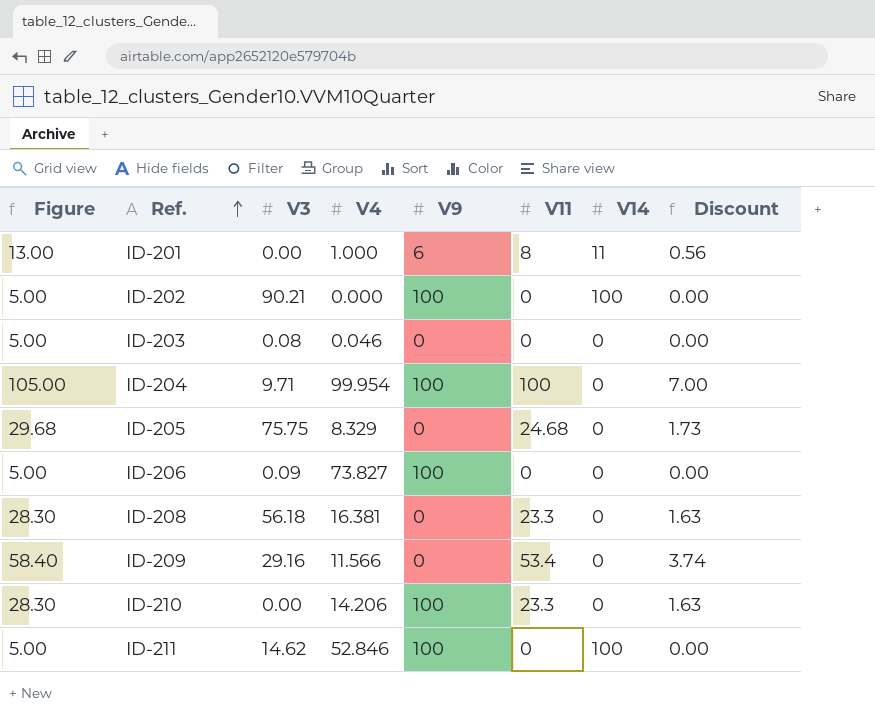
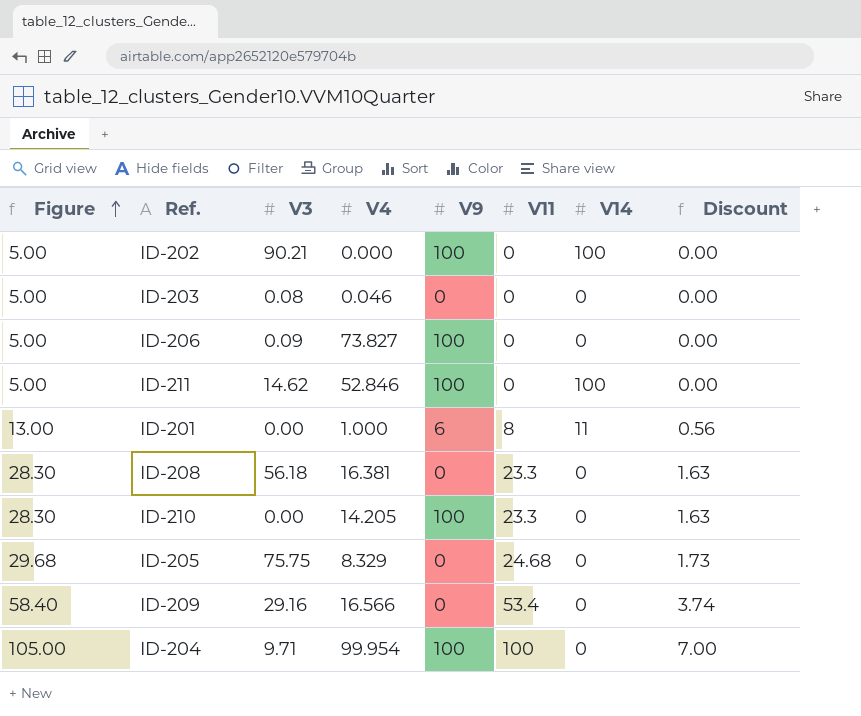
row order: Ref. ascending -> Figure ascending
ID-210 | V4: 14.206 -> 14.205
ID-209 | V4: 11.566 -> 16.566

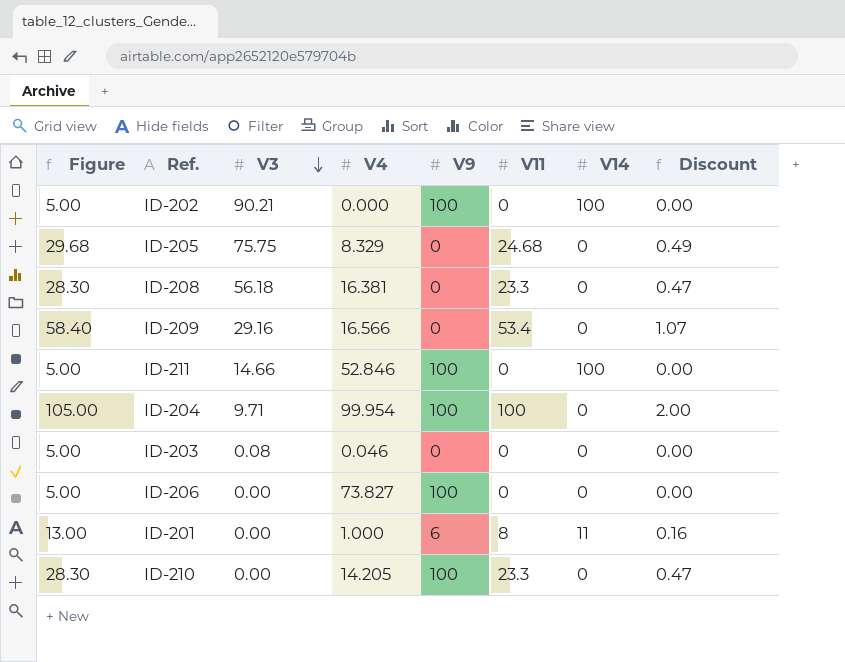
row order: Figure ascending -> V3 descending
column Discount | formula: [V11] * 0.07 -> [V11] * 0.02
ID-211 | V3: 14.62 -> 14.66
ID-206 | V3: 0.09 -> 0.00

